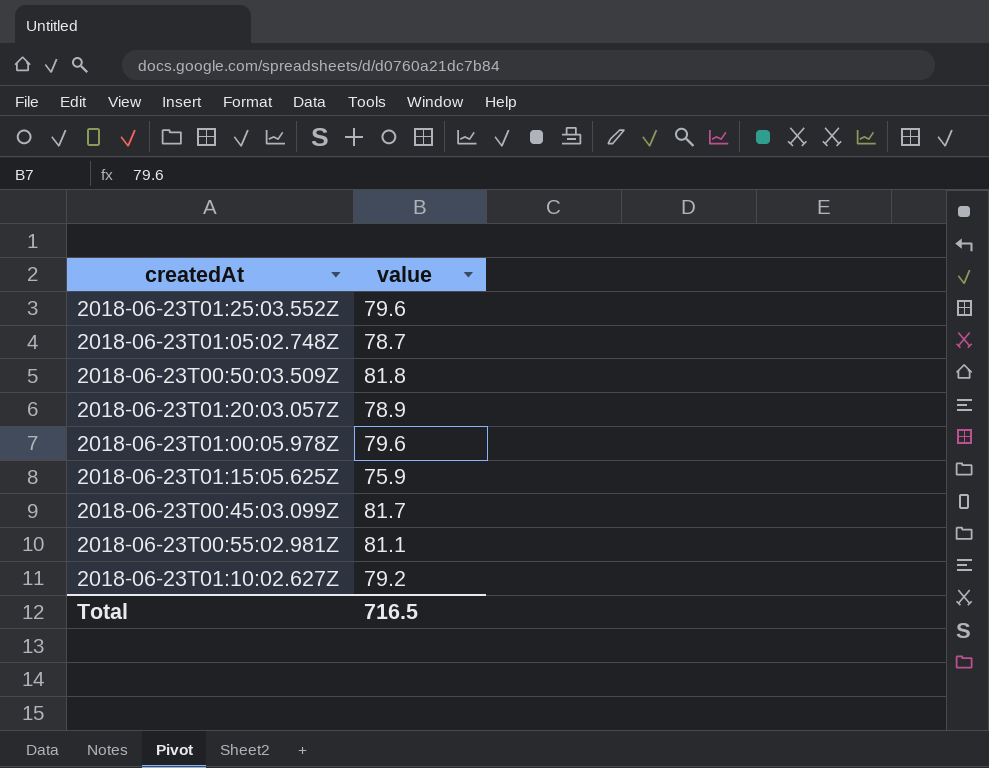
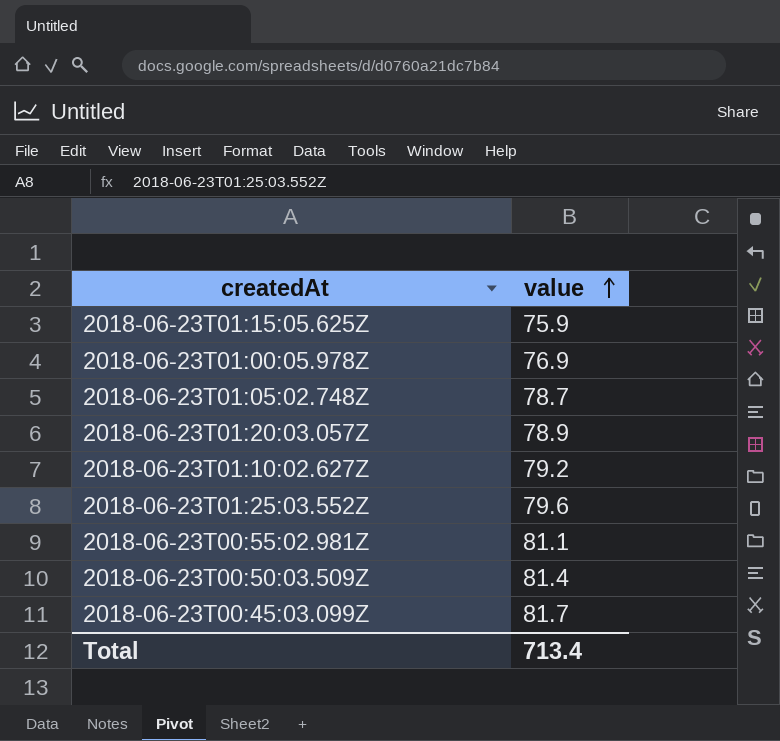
row order: none -> value ascending
2018-06-23T01:00:05.978Z | value: 79.6 -> 76.9
2018-06-23T00:50:03.509Z | value: 81.8 -> 81.4
Total | value: 716.5 -> 713.4

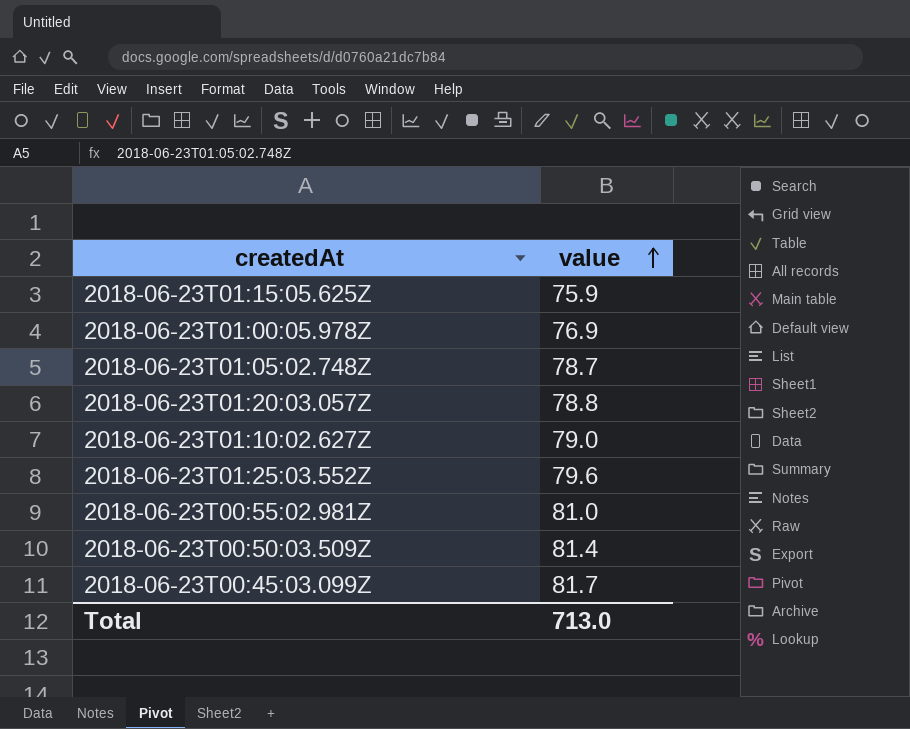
2018-06-23T01:20:03.057Z | value: 78.9 -> 78.8
2018-06-23T01:10:02.627Z | value: 79.2 -> 79.0
2018-06-23T00:55:02.981Z | value: 81.1 -> 81.0
Total | value: 713.4 -> 713.0

